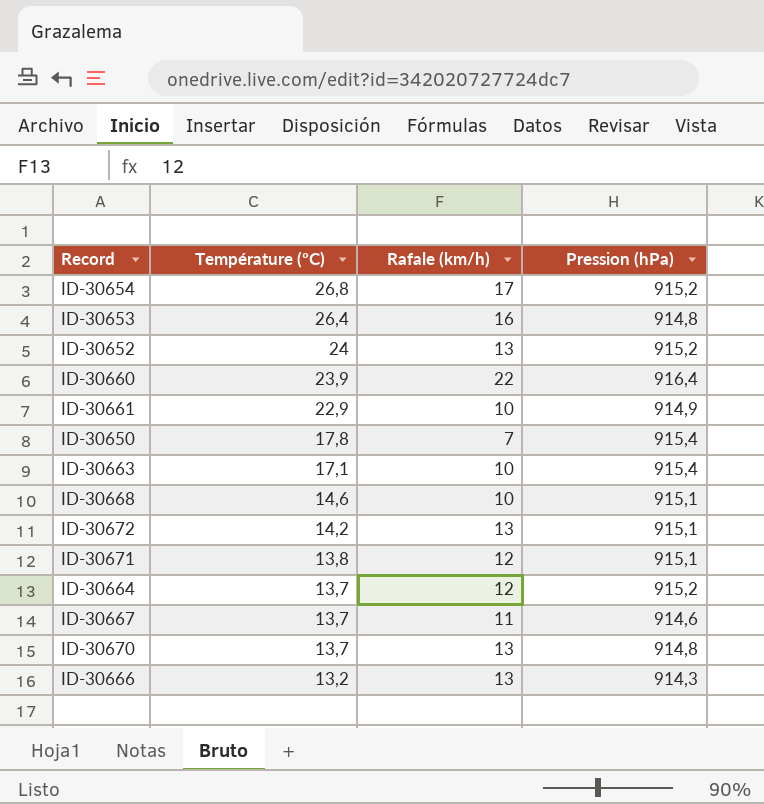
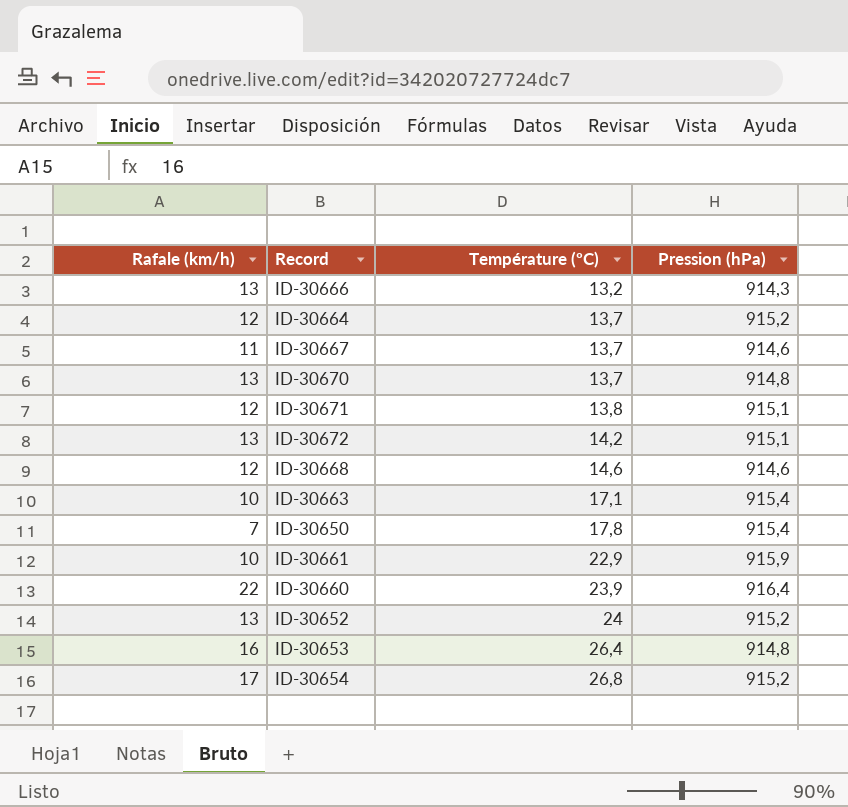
row order: Température (ºC) descending -> Température (ºC) ascending
column Rafale (km/h) | position: 3 -> 1
ID-30668 | Rafale (km/h): 10 -> 12
ID-30668 | Pression (hPa): 915,1 -> 914,6
ID-30661 | Pression (hPa): 914,9 -> 915,9

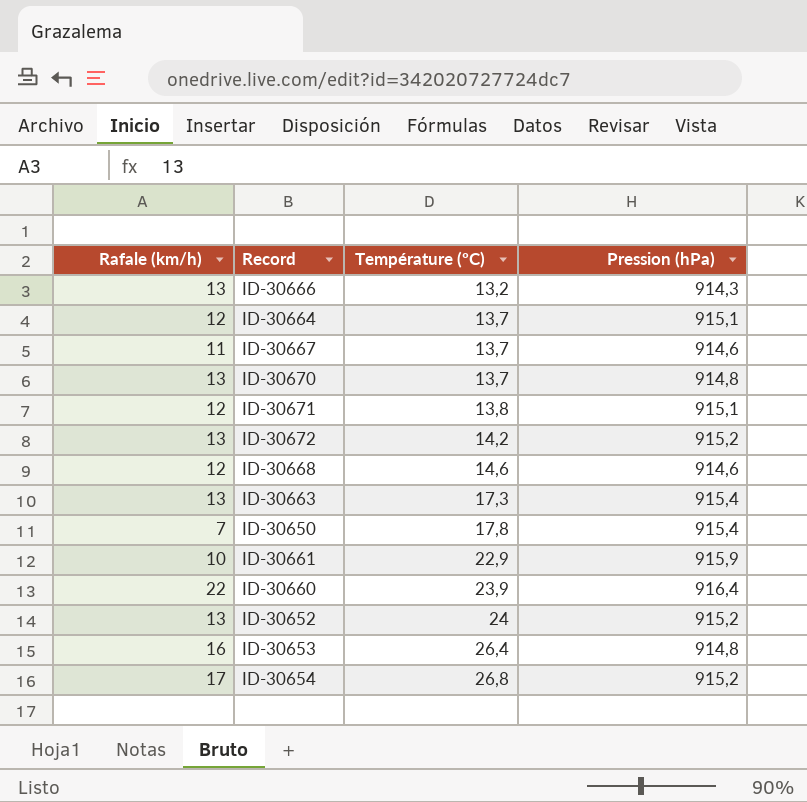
ID-30664 | Pression (hPa): 915,2 -> 915,1
ID-30672 | Pression (hPa): 915,1 -> 915,2
ID-30663 | Rafale (km/h): 10 -> 13
ID-30663 | Température (ºC): 17,1 -> 17,3

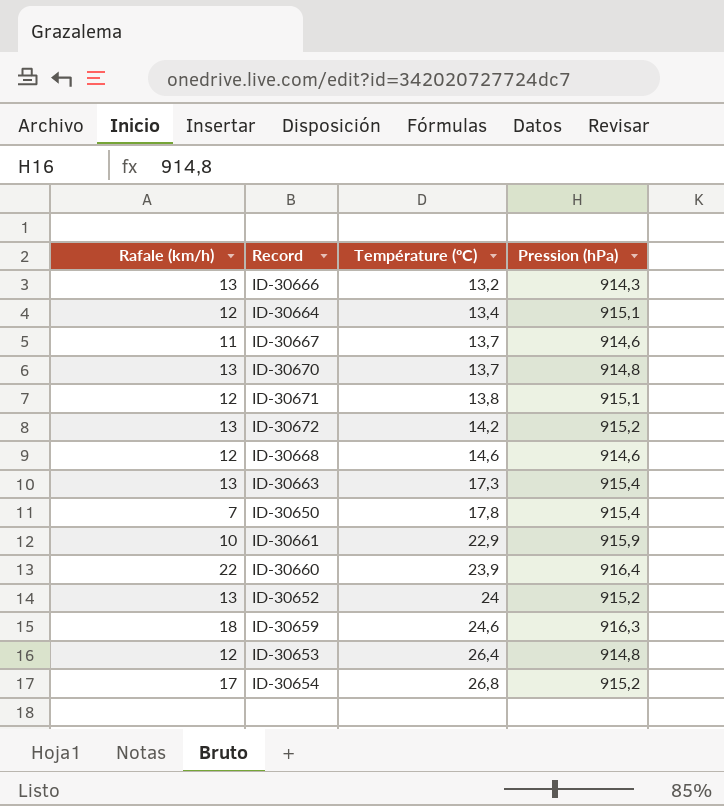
ID-30664 | Température (ºC): 13,7 -> 13,4
row ID-30659: none -> 18 | 24,6 | 916,3
ID-30653 | Rafale (km/h): 16 -> 12

